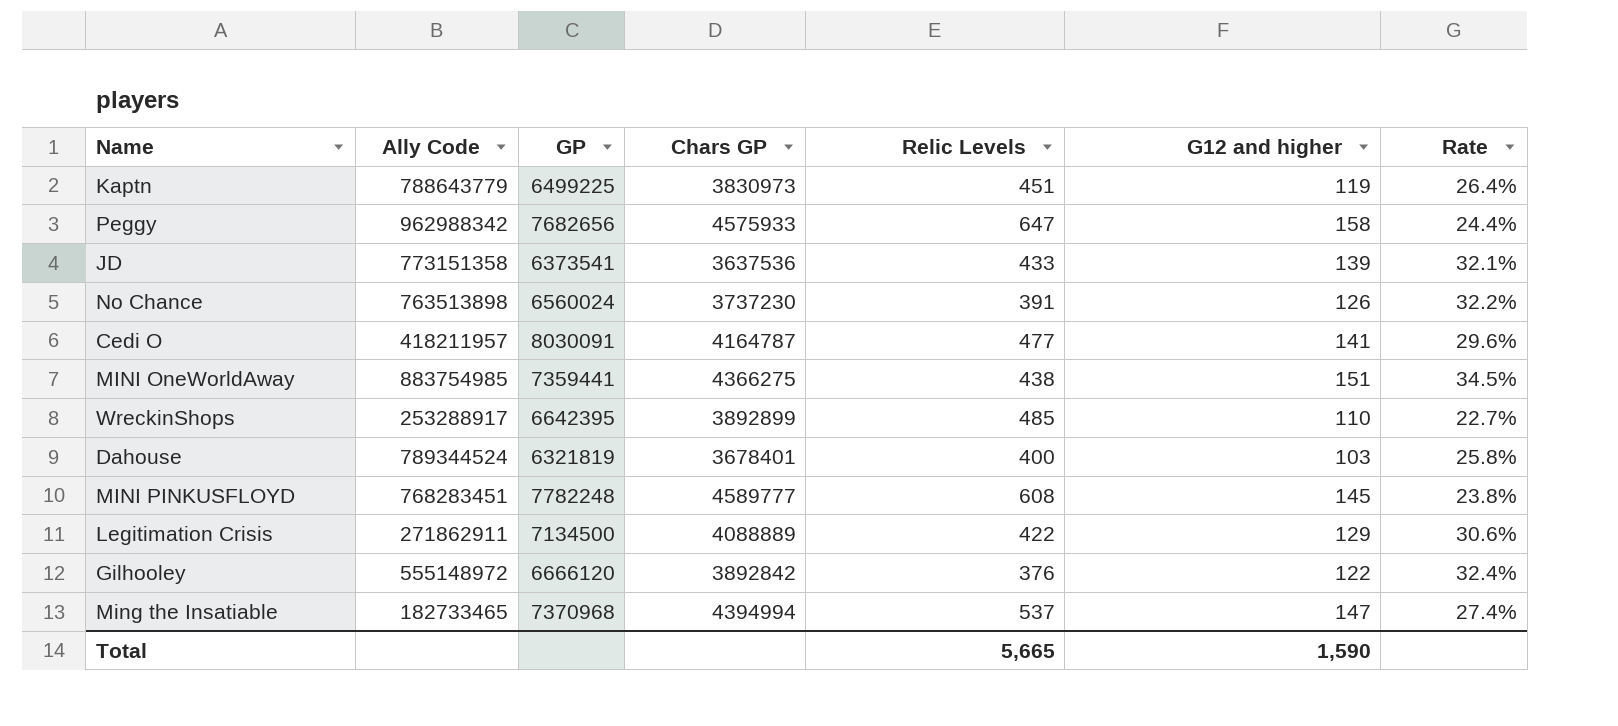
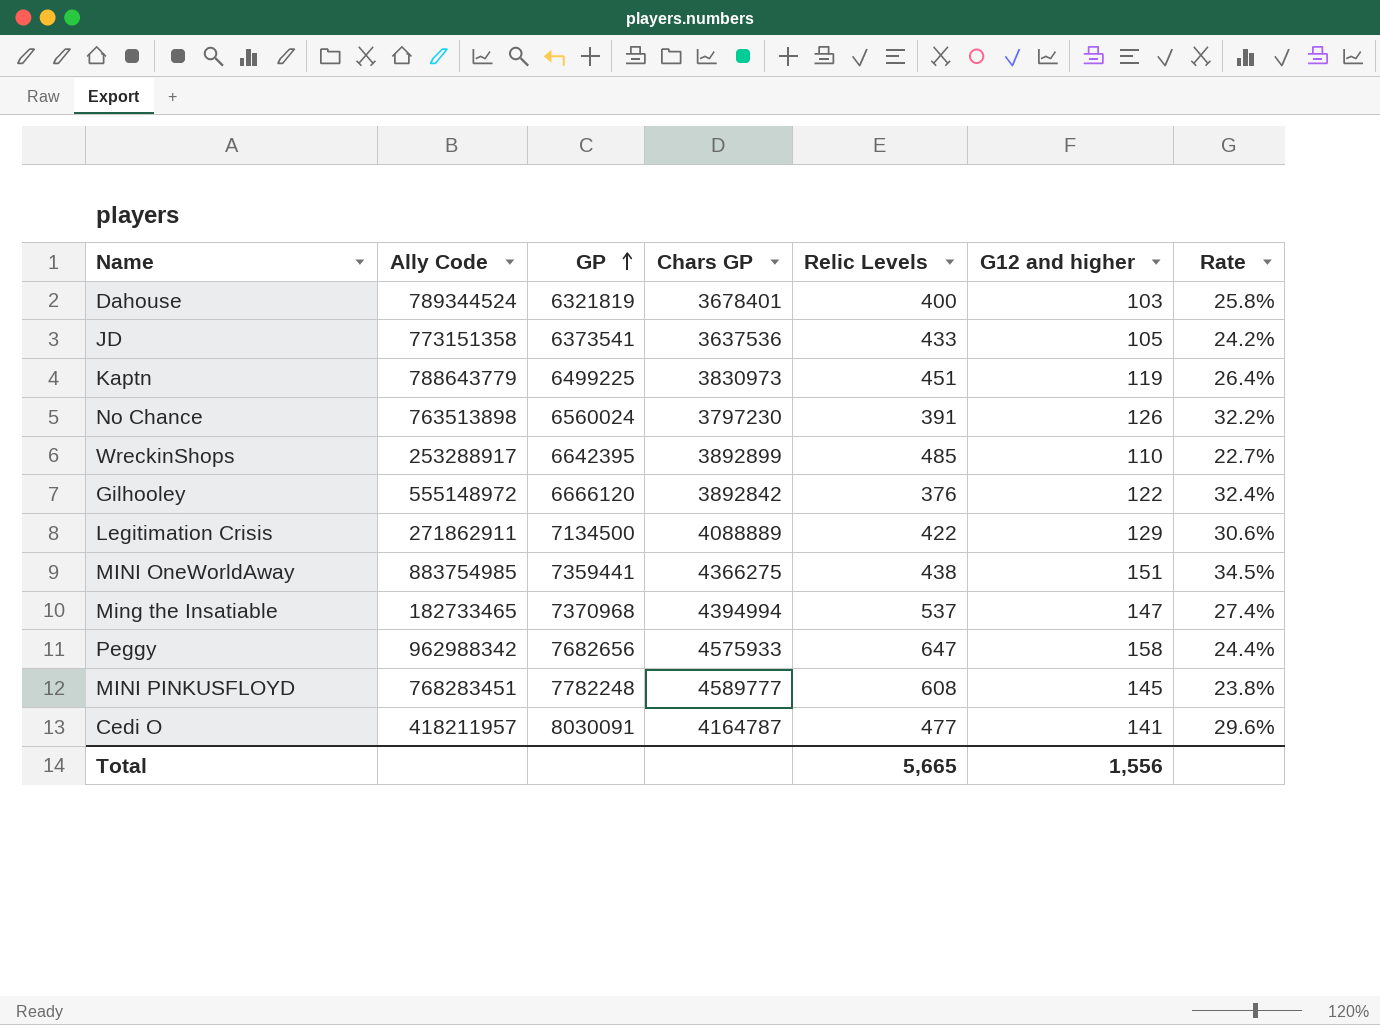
row order: none -> GP ascending
JD | G12 and higher: 139 -> 105
JD | Rate: 32.1% -> 24.2%
No Chance | Chars GP: 3737230 -> 3797230
Total | G12 and higher: 1,590 -> 1,556

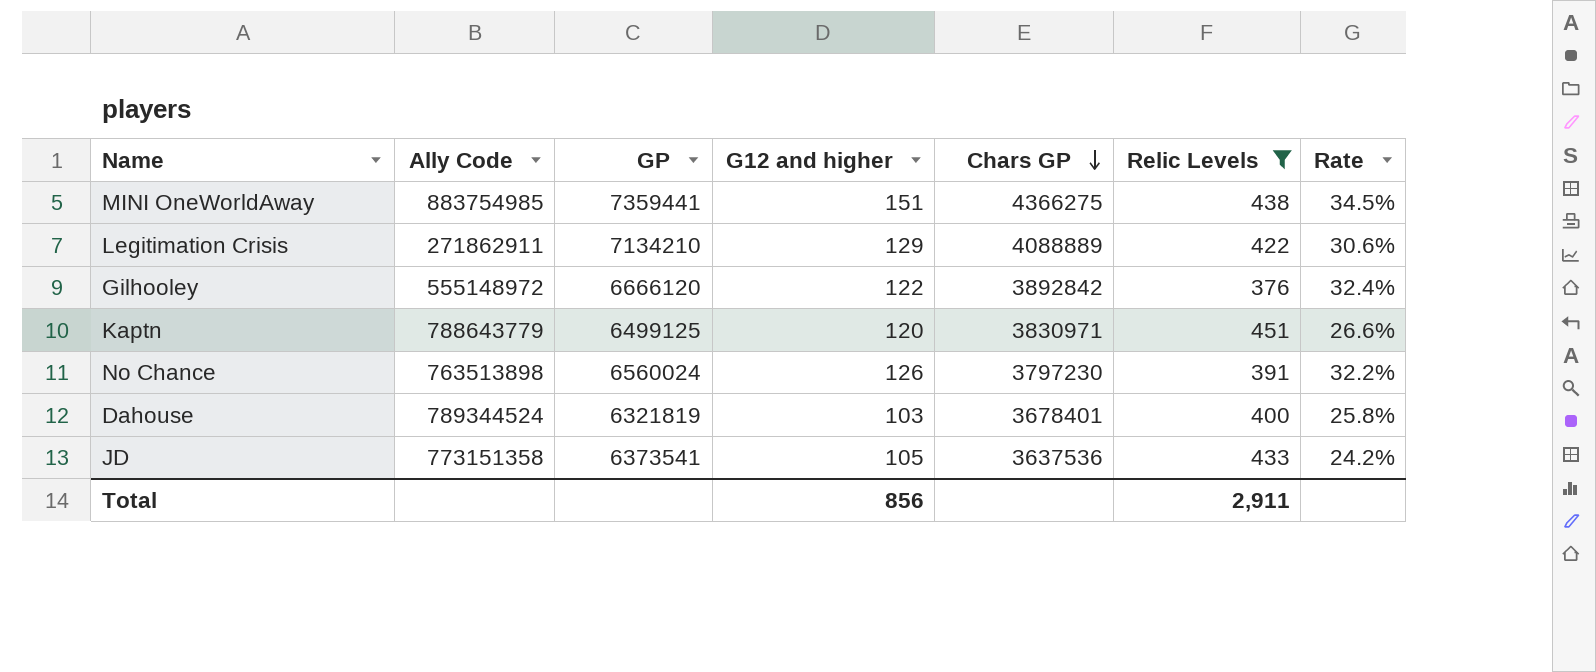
filter: none -> Relic Levels <= 451
row order: GP ascending -> Chars GP descending
column G12 and higher | position: 6 -> 4
Legitimation Crisis | GP: 7134500 -> 7134210
Kaptn | GP: 6499225 -> 6499125
Kaptn | G12 and higher: 119 -> 120
Kaptn | Chars GP: 3830973 -> 3830971
Kaptn | Rate: 26.4% -> 26.6%
Total | G12 and higher: 1,556 -> 856
Total | Relic Levels: 5,665 -> 2,911

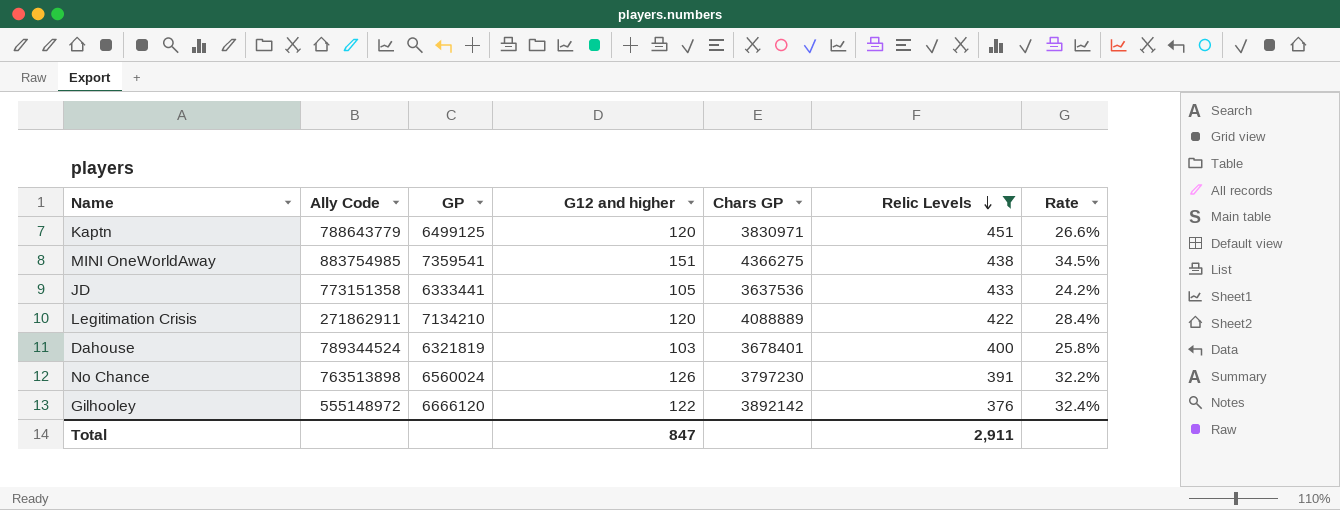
row order: Chars GP descending -> Relic Levels descending
MINI OneWorldAway | GP: 7359441 -> 7359541
JD | GP: 6373541 -> 6333441
Legitimation Crisis | G12 and higher: 129 -> 120
Legitimation Crisis | Rate: 30.6% -> 28.4%
Gilhooley | Chars GP: 3892842 -> 3892142
Total | G12 and higher: 856 -> 847

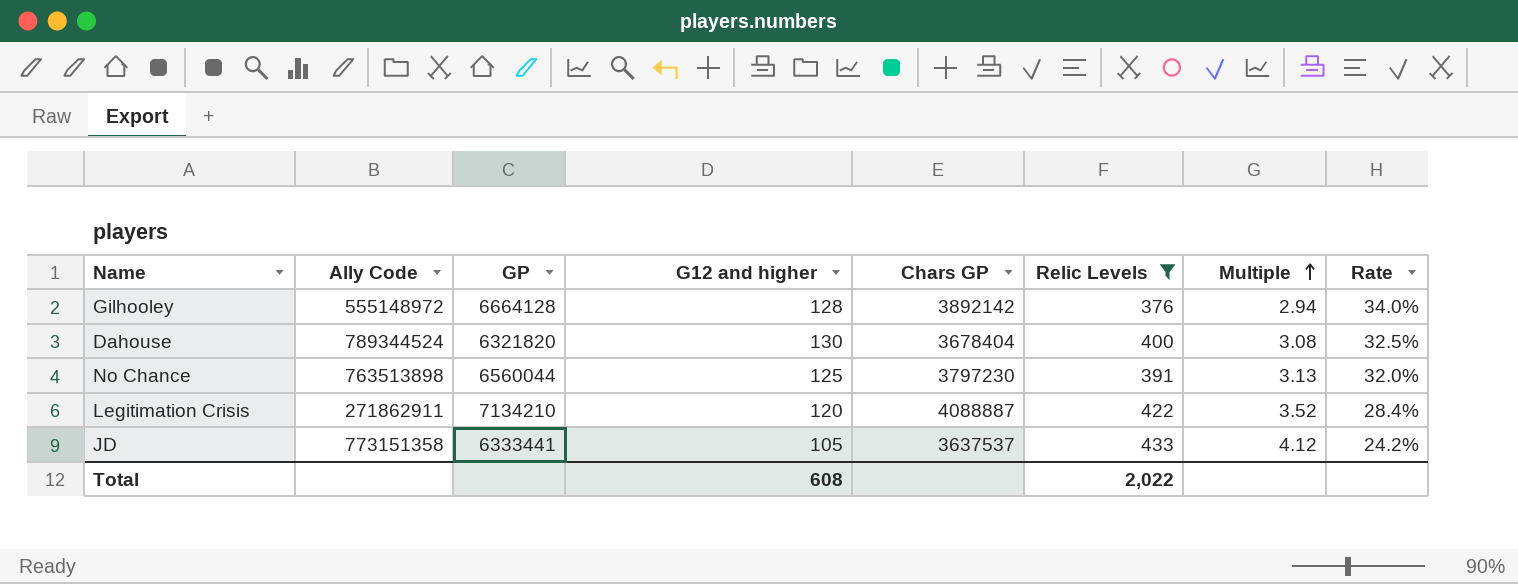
row order: Relic Levels descending -> Multiple ascending
column Multiple | formula: none -> [Relic Levels] / [G12 and higher]
row Kaptn: 788643779 | 6499125 | 120 | 3830971 | 451 | 26.6% -> none
row MINI OneWorldAway: 883754985 | 7359541 | 151 | 4366275 | 438 | 34.5% -> none
Gilhooley | GP: 6666120 -> 6664128
Gilhooley | G12 and higher: 122 -> 128
Gilhooley | Rate: 32.4% -> 34.0%
Dahouse | GP: 6321819 -> 6321820
Dahouse | G12 and higher: 103 -> 130
Dahouse | Chars GP: 3678401 -> 3678404
Dahouse | Rate: 25.8% -> 32.5%
No Chance | GP: 6560024 -> 6560044
No Chance | G12 and higher: 126 -> 125
No Chance | Rate: 32.2% -> 32.0%
Legitimation Crisis | Chars GP: 4088889 -> 4088887
JD | Chars GP: 3637536 -> 3637537
Total | G12 and higher: 847 -> 608
Total | Relic Levels: 2,911 -> 2,022

